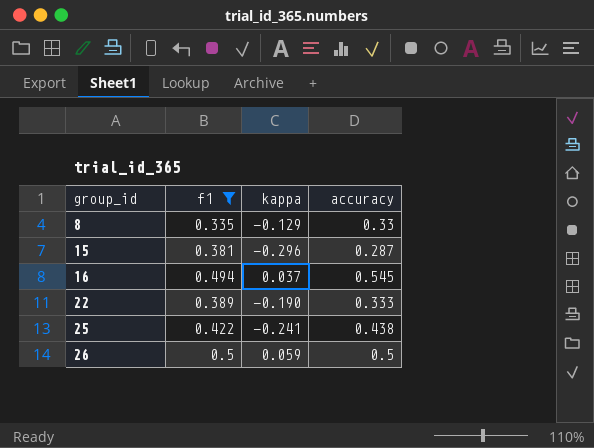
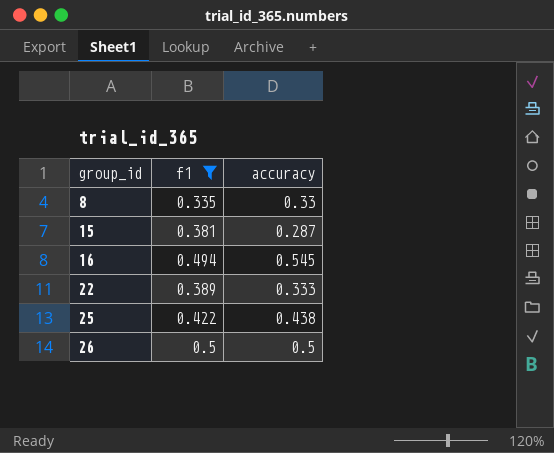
column kappa | position: 3 -> none

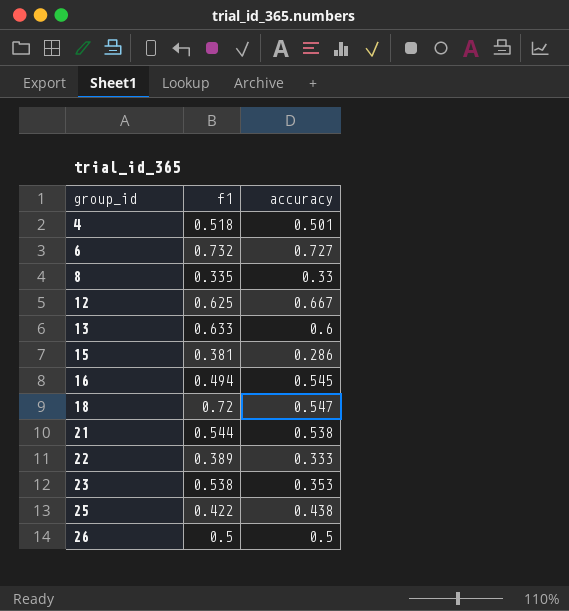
filter: f1 <= 0.5 -> none
15 | accuracy: 0.287 -> 0.286

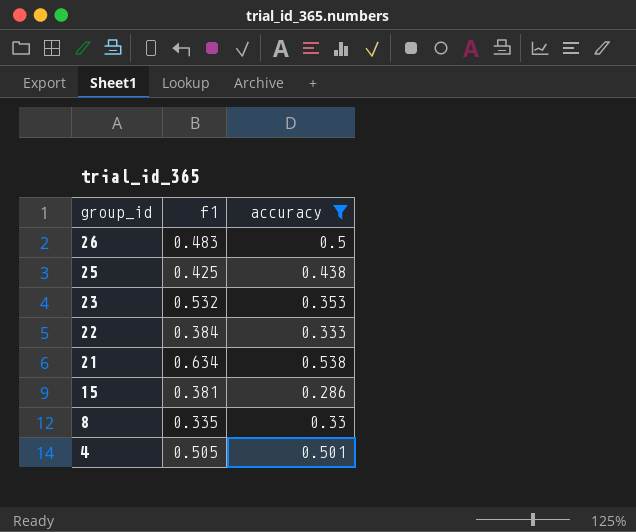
filter: none -> accuracy <= 0.538
row order: group_id ascending -> group_id descending
26 | f1: 0.5 -> 0.483
25 | f1: 0.422 -> 0.425
23 | f1: 0.538 -> 0.532
22 | f1: 0.389 -> 0.384
21 | f1: 0.544 -> 0.634
4 | f1: 0.518 -> 0.505

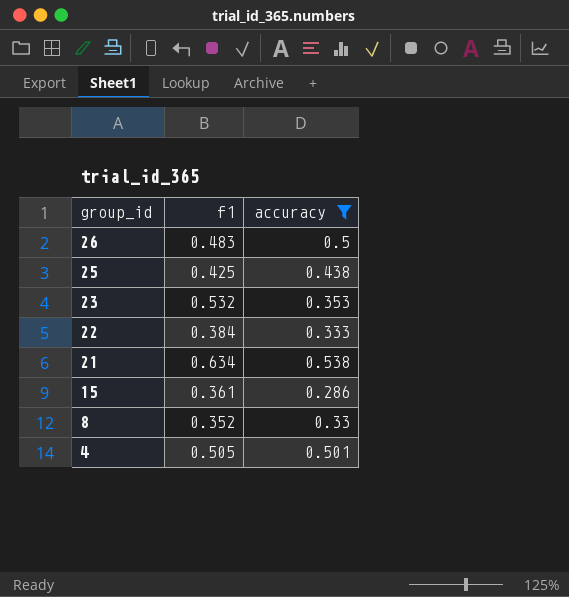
15 | f1: 0.381 -> 0.361
8 | f1: 0.335 -> 0.352

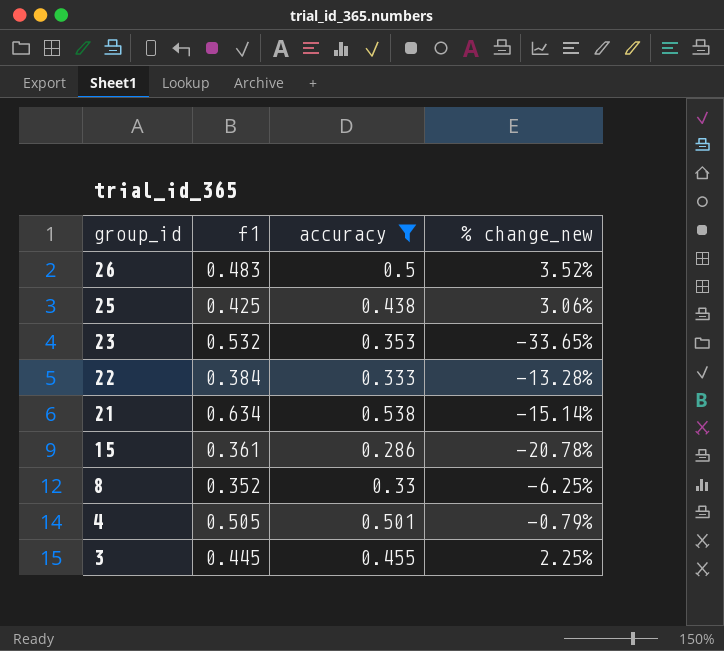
column % change_new | formula: none -> ([accuracy] - [f1]) / [f1]
row 3: none -> 0.445 | 0.455 | 2.25%

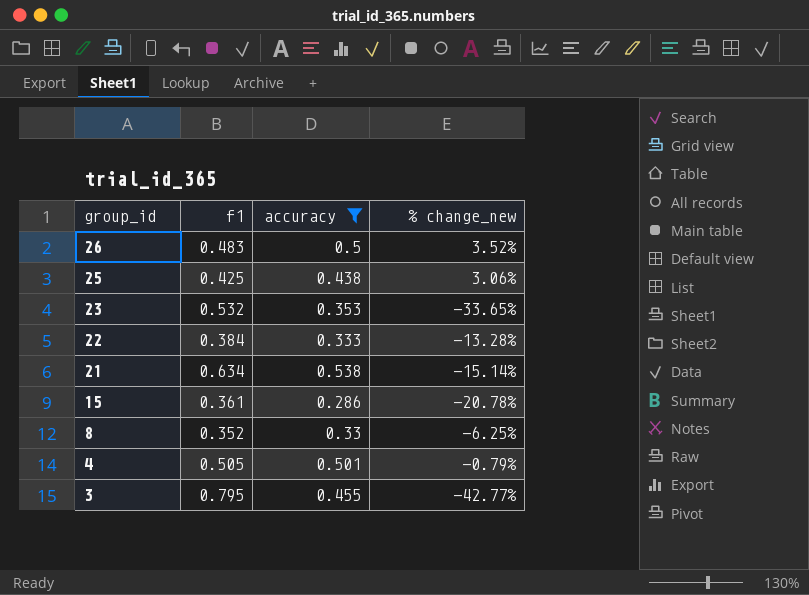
3 | f1: 0.445 -> 0.795
3 | % change_new: 2.25% -> -42.77%

